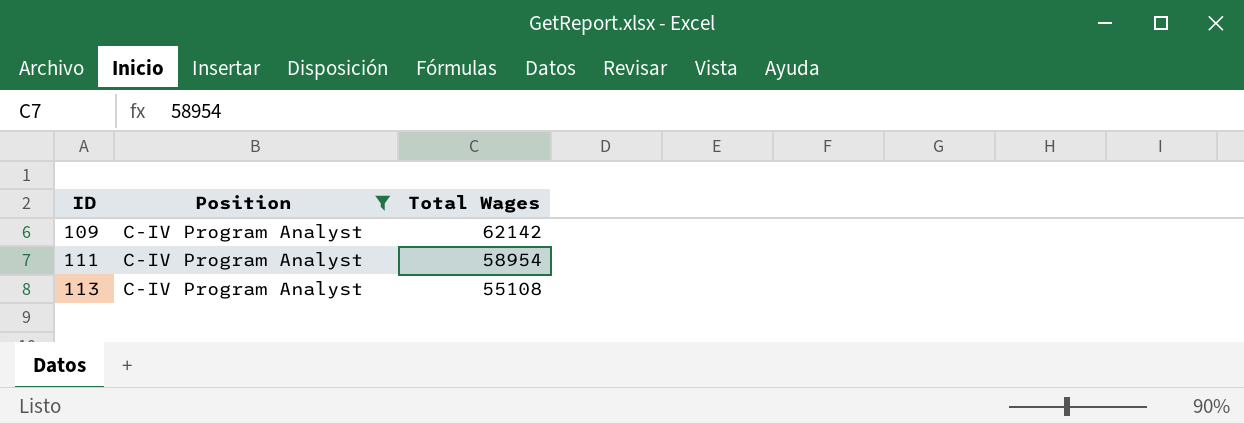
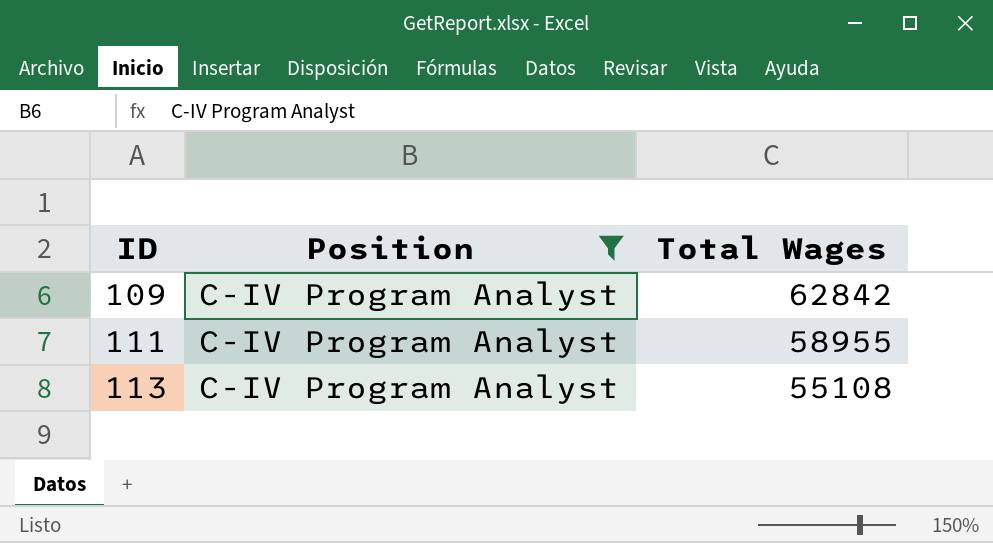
109 | Total Wages: 62142 -> 62842
111 | Total Wages: 58954 -> 58955

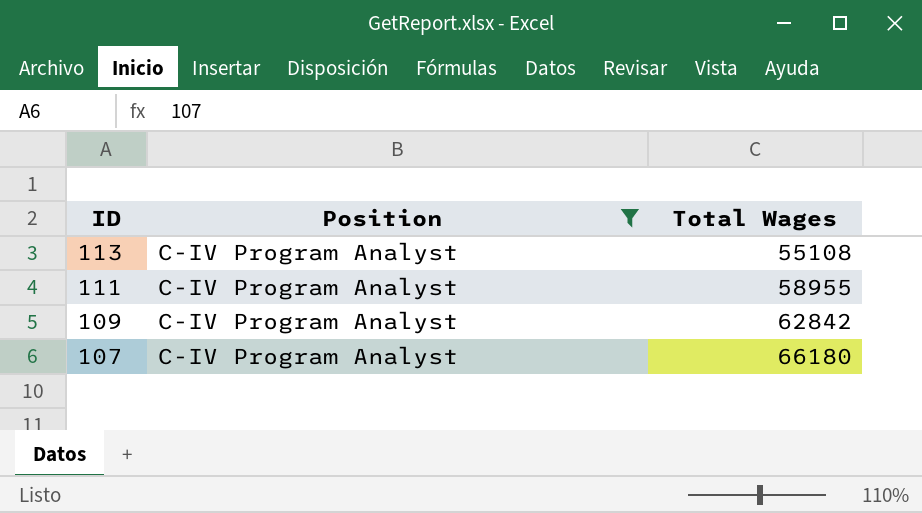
row order: ID ascending -> ID descending
row 107: none -> C-IV Program Analyst | 66180

